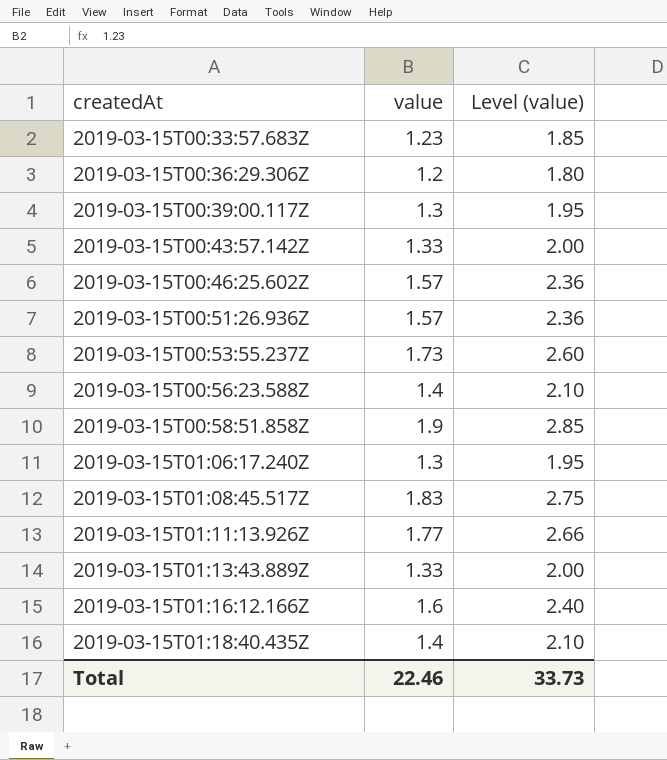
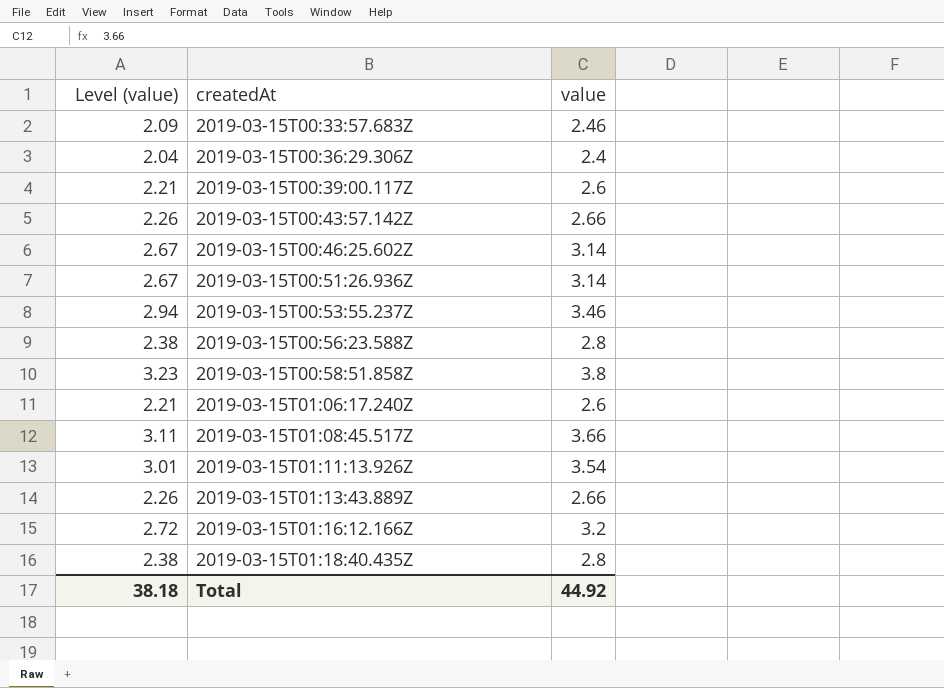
column Level (value) | formula: [value] * 1.5 -> [value] * 0.85
column Level (value) | position: 3 -> 1
2019-03-15T00:33:57.683Z | value: 1.23 -> 2.46
2019-03-15T00:36:29.306Z | value: 1.2 -> 2.4
2019-03-15T00:39:00.117Z | value: 1.3 -> 2.6
2019-03-15T00:43:57.142Z | value: 1.33 -> 2.66
2019-03-15T00:46:25.602Z | value: 1.57 -> 3.14
2019-03-15T00:51:26.936Z | value: 1.57 -> 3.14
2019-03-15T00:53:55.237Z | value: 1.73 -> 3.46
2019-03-15T00:56:23.588Z | value: 1.4 -> 2.8
2019-03-15T00:58:51.858Z | value: 1.9 -> 3.8
2019-03-15T01:06:17.240Z | value: 1.3 -> 2.6
2019-03-15T01:08:45.517Z | value: 1.83 -> 3.66
2019-03-15T01:11:13.926Z | value: 1.77 -> 3.54
2019-03-15T01:13:43.889Z | value: 1.33 -> 2.66
2019-03-15T01:16:12.166Z | value: 1.6 -> 3.2
2019-03-15T01:18:40.435Z | value: 1.4 -> 2.8
Total | Level (value): 33.73 -> 38.18
Total | value: 22.46 -> 44.92

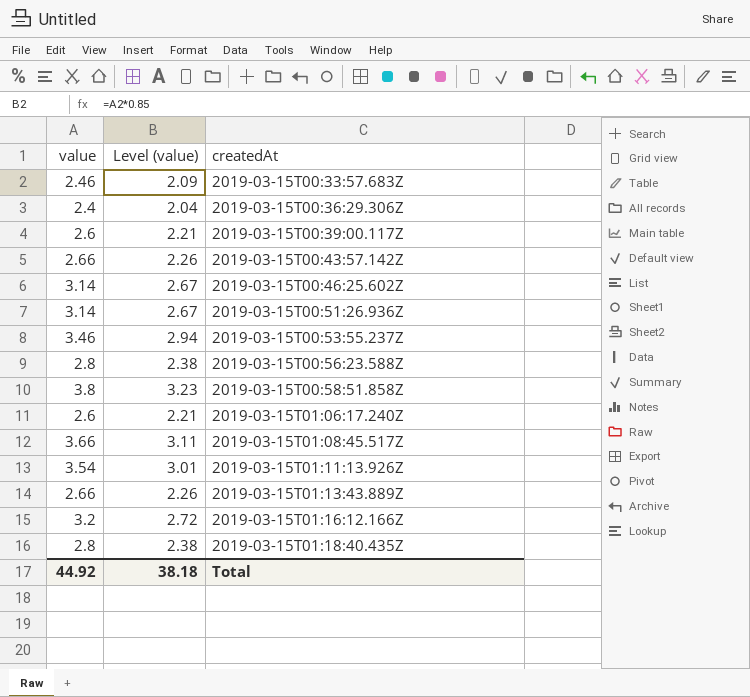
column value | position: 3 -> 1

